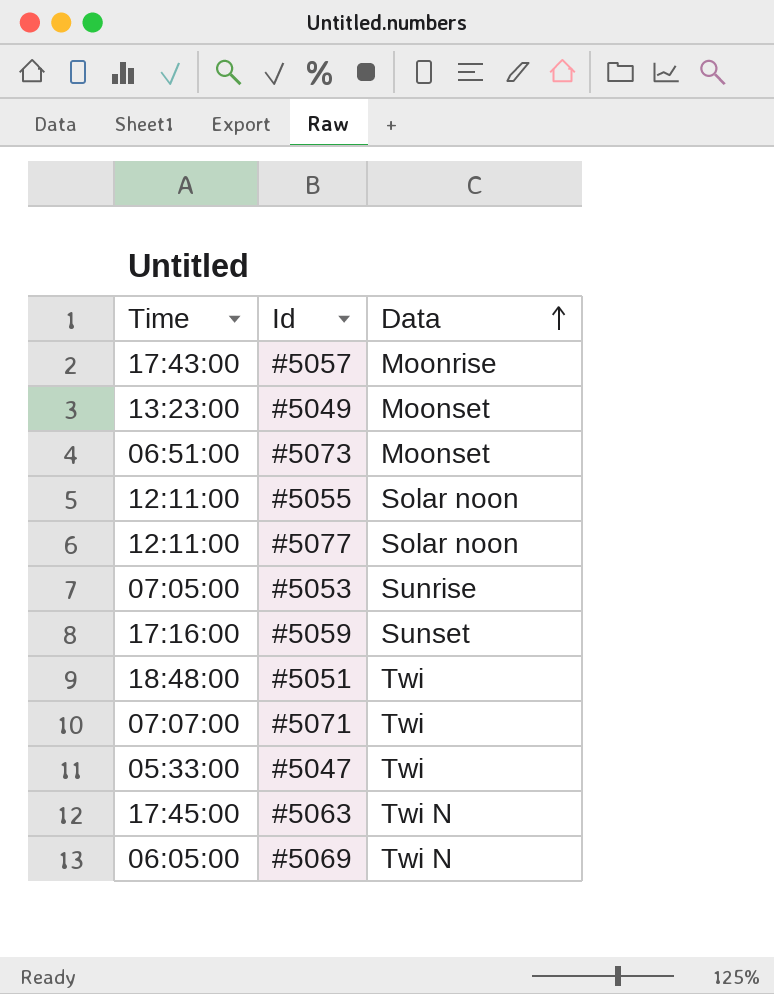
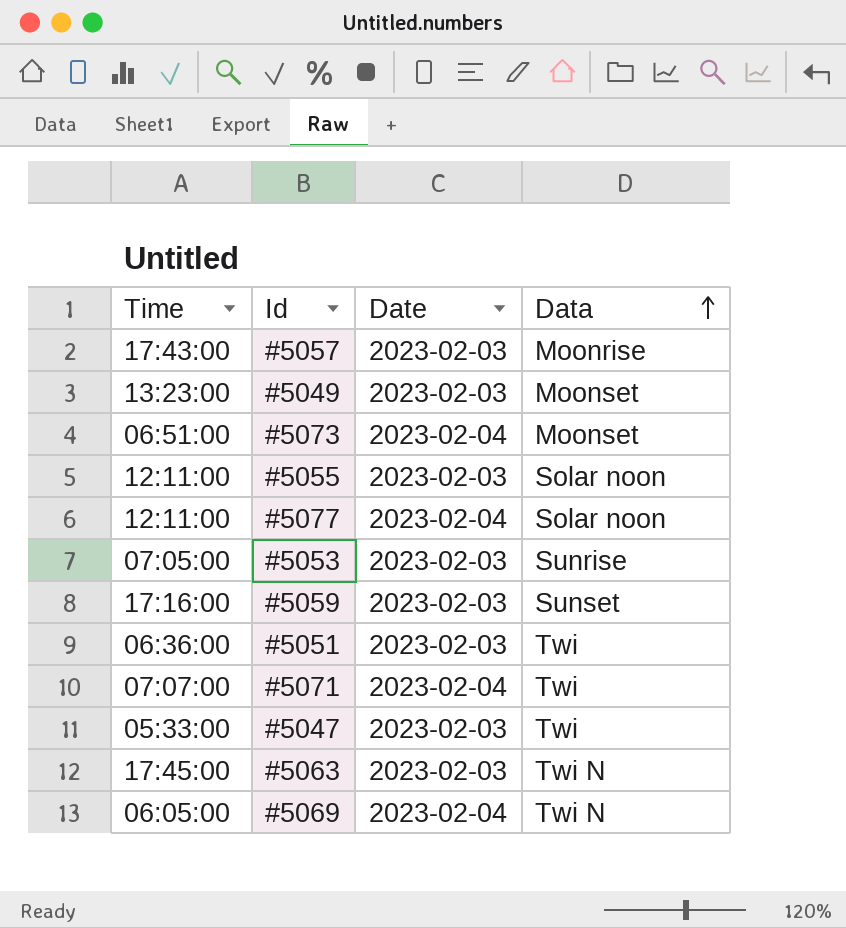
column Date | position: none -> 3
#5051 | Time: 18:48:00 -> 06:36:00

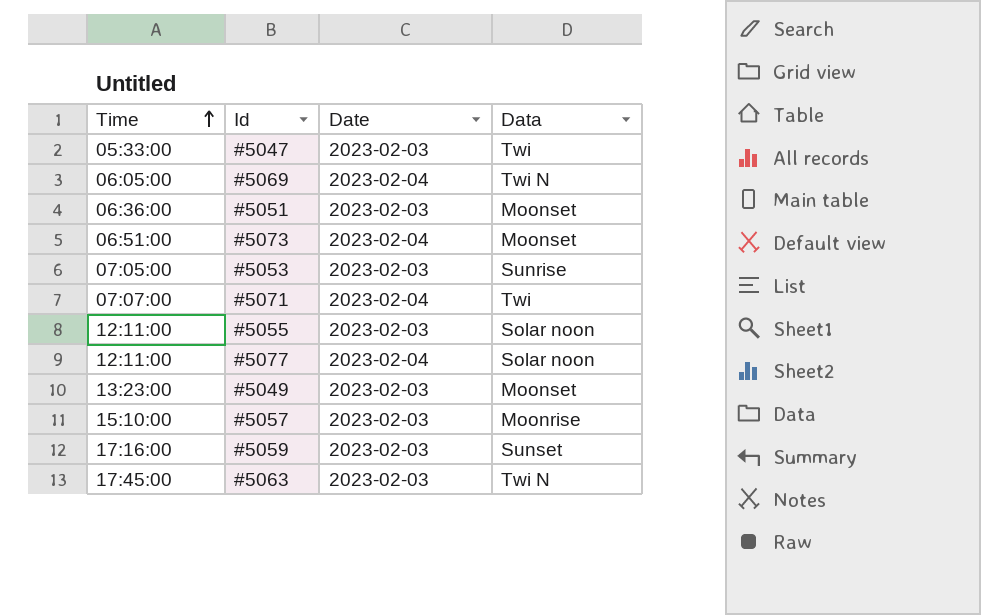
row order: Data ascending -> Time ascending
#5051 | Data: Twi -> Moonset
#5057 | Time: 17:43:00 -> 15:10:00

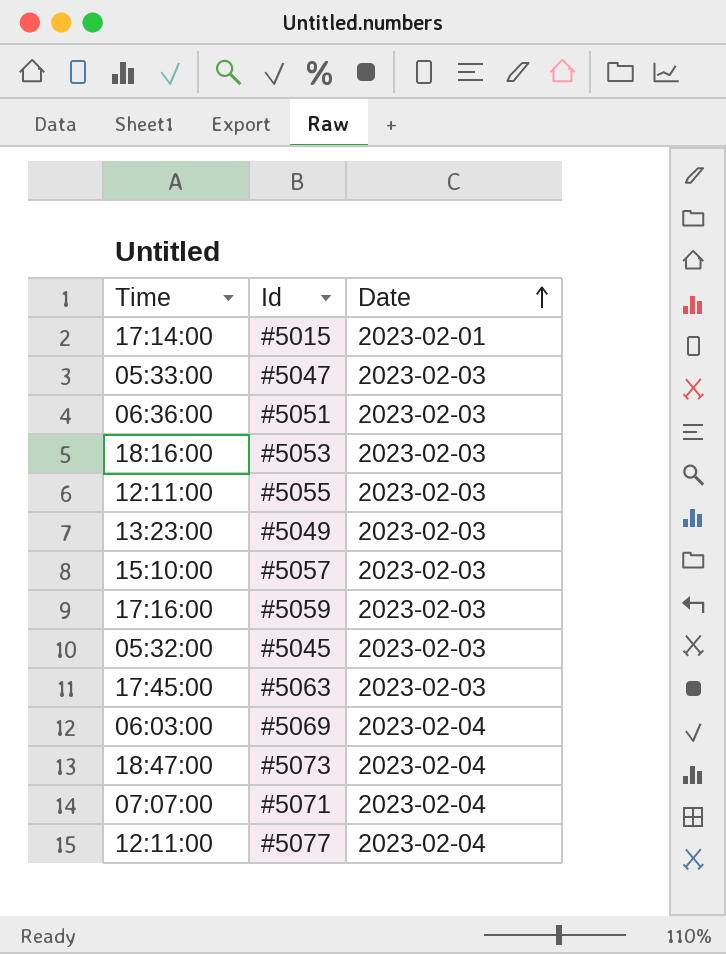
row order: Time ascending -> Date ascending
column Data | position: 4 -> none
row #5015: none -> 17:14:00 | 2023-02-01
#5053 | Time: 07:05:00 -> 18:16:00
row #5045: none -> 05:32:00 | 2023-02-03
#5069 | Time: 06:05:00 -> 06:03:00
#5073 | Time: 06:51:00 -> 18:47:00

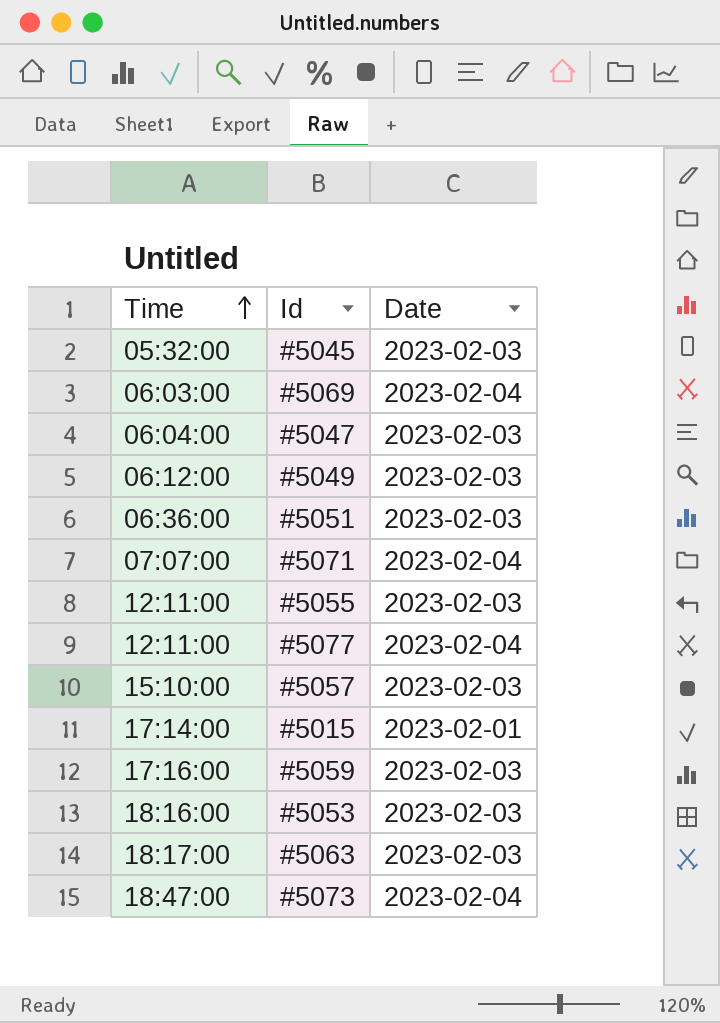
row order: Date ascending -> Time ascending
#5047 | Time: 05:33:00 -> 06:04:00
#5049 | Time: 13:23:00 -> 06:12:00
#5063 | Time: 17:45:00 -> 18:17:00

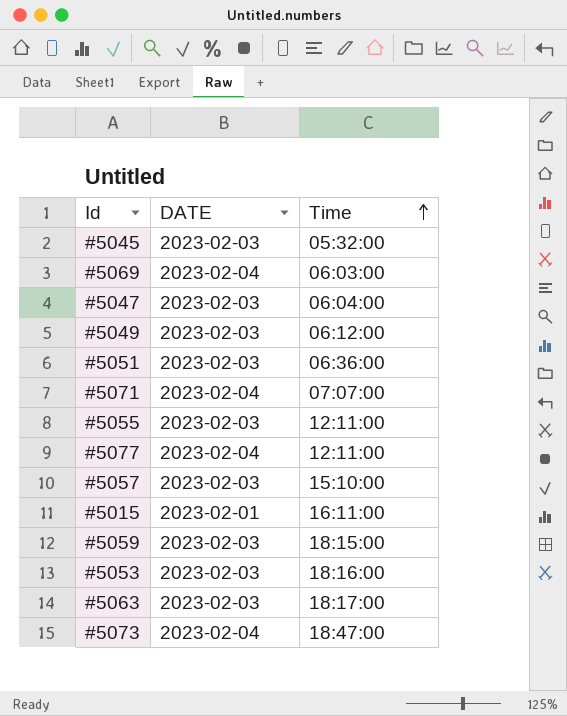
column name: Date -> DATE
column Time | position: 1 -> 3
#5015 | Time: 17:14:00 -> 16:11:00
#5059 | Time: 17:16:00 -> 18:15:00

